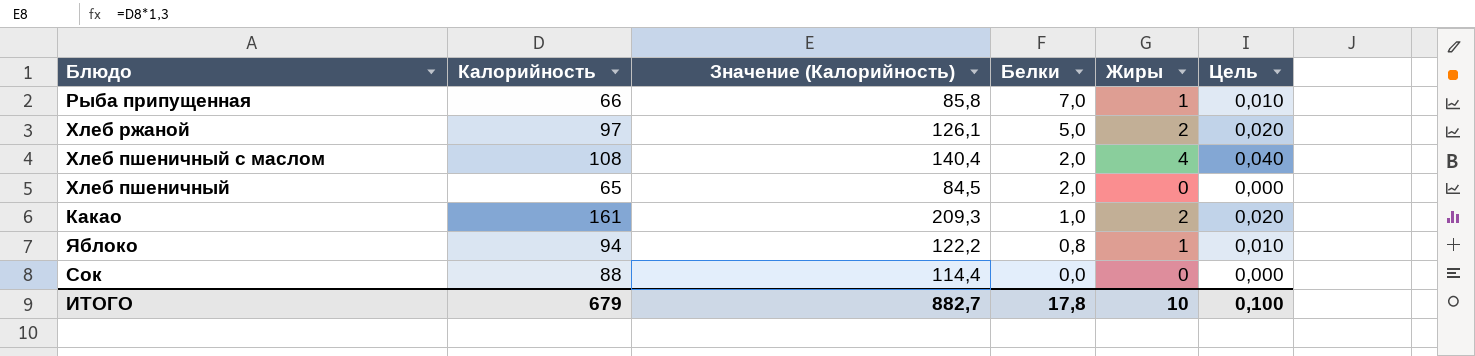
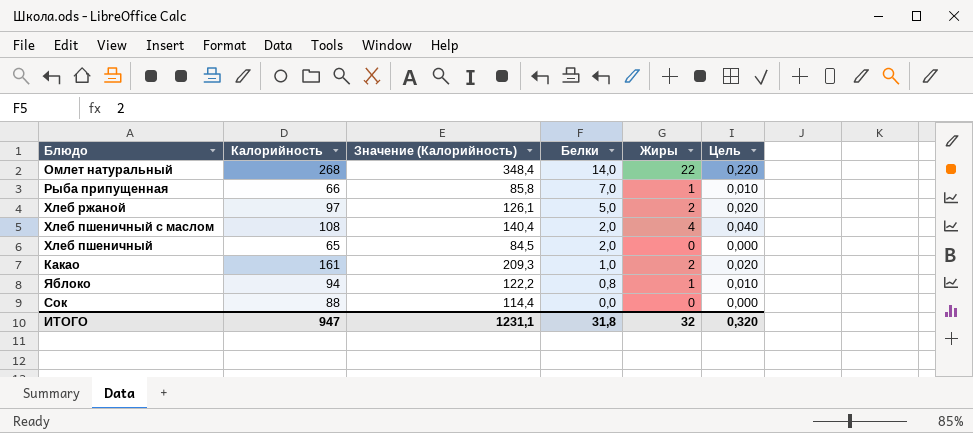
row Омлет натуральный: none -> 268 | 348,4 | 14,0 | 22 | 0,220
ИТОГО | Калорийность: 679 -> 947
ИТОГО | Значение (Калорийность): 882,7 -> 1231,1
ИТОГО | Белки: 17,8 -> 31,8
ИТОГО | Жиры: 10 -> 32
ИТОГО | Цель: 0,100 -> 0,320

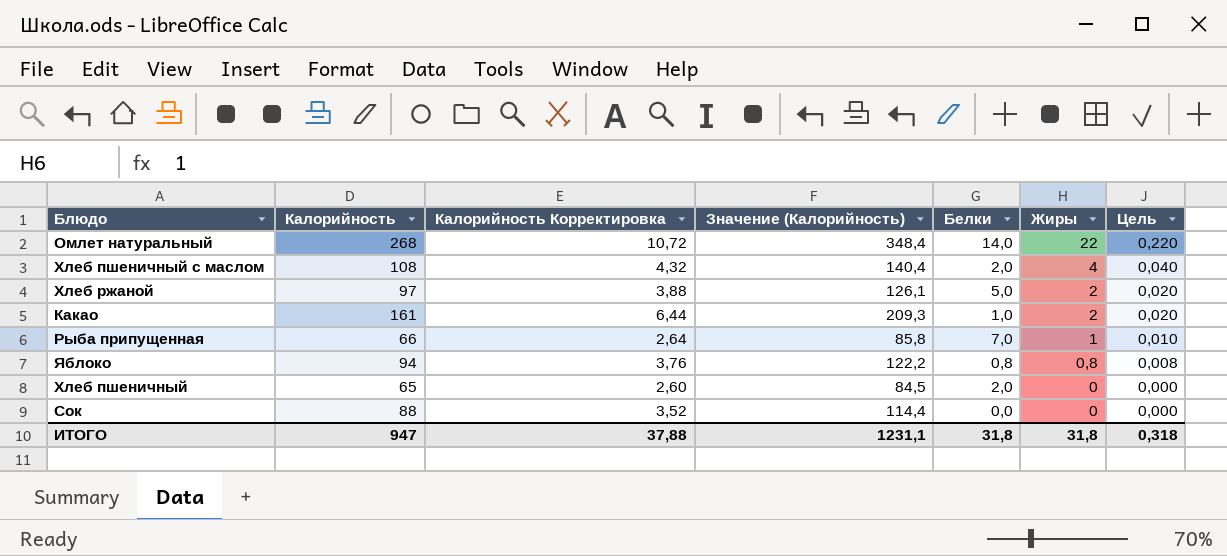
row order: Белки descending -> Жиры descending
column Калорийность Корректировка | formula: none -> [Калорийность] * 0,04
Яблоко | Жиры: 1 -> 0,8
Яблоко | Цель: 0,010 -> 0,008
ИТОГО | Жиры: 32 -> 31,8
ИТОГО | Цель: 0,320 -> 0,318

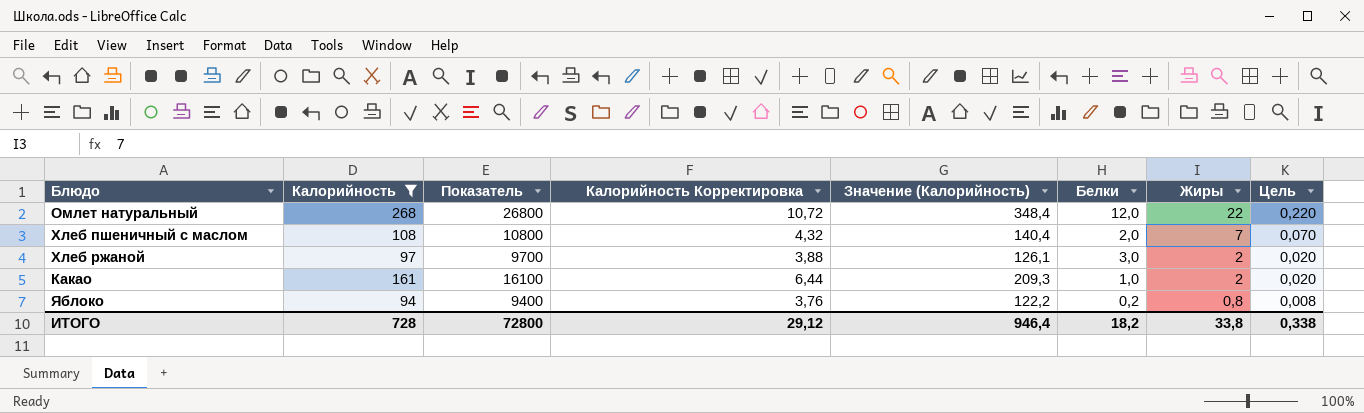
filter: none -> Калорийность >= 94
column Показатель | formula: none -> [Калорийность] * 100
Омлет натуральный | Белки: 14,0 -> 12,0
Хлеб пшеничный с маслом | Жиры: 4 -> 7
Хлеб пшеничный с маслом | Цель: 0,040 -> 0,070
Хлеб ржаной | Белки: 5,0 -> 3,0
Яблоко | Белки: 0,8 -> 0,2
ИТОГО | Калорийность: 947 -> 728
ИТОГО | Калорийность Корректировка: 37,88 -> 29,12
ИТОГО | Значение (Калорийность): 1231,1 -> 946,4
ИТОГО | Белки: 31,8 -> 18,2
ИТОГО | Жиры: 31,8 -> 33,8
ИТОГО | Цель: 0,318 -> 0,338

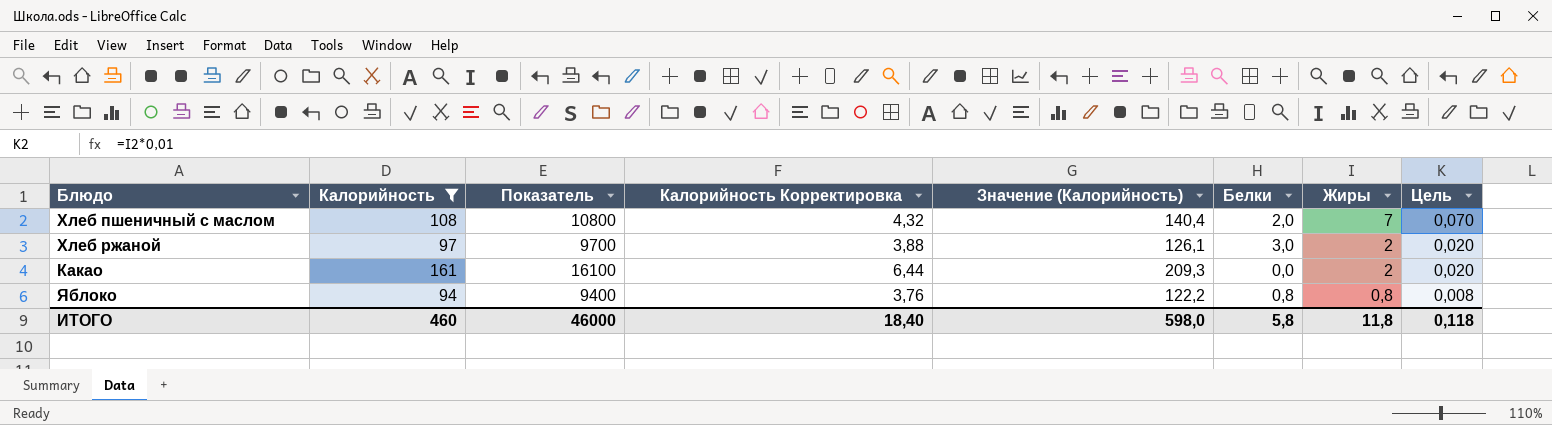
row Омлет натуральный: 268 | 26800 | 10,72 | 348,4 | 12,0 | 22 | 0,220 -> none
Какао | Белки: 1,0 -> 0,0
Яблоко | Белки: 0,2 -> 0,8
ИТОГО | Калорийность: 728 -> 460
ИТОГО | Показатель: 72800 -> 46000
ИТОГО | Калорийность Корректировка: 29,12 -> 18,40
ИТОГО | Значение (Калорийность): 946,4 -> 598,0
ИТОГО | Белки: 18,2 -> 5,8
ИТОГО | Жиры: 33,8 -> 11,8
ИТОГО | Цель: 0,338 -> 0,118

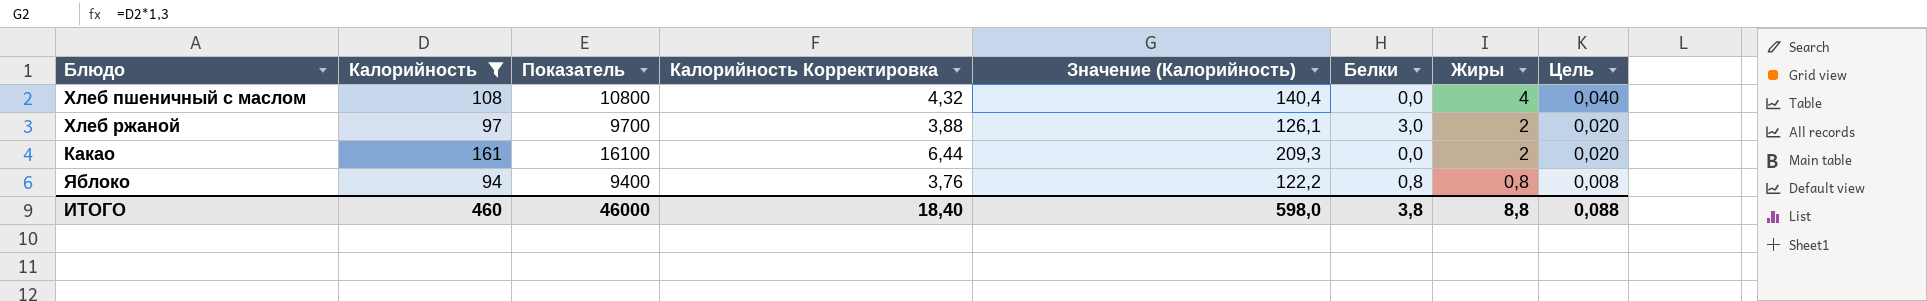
Хлеб пшеничный с маслом | Белки: 2,0 -> 0,0
Хлеб пшеничный с маслом | Жиры: 7 -> 4
Хлеб пшеничный с маслом | Цель: 0,070 -> 0,040
ИТОГО | Белки: 5,8 -> 3,8
ИТОГО | Жиры: 11,8 -> 8,8
ИТОГО | Цель: 0,118 -> 0,088

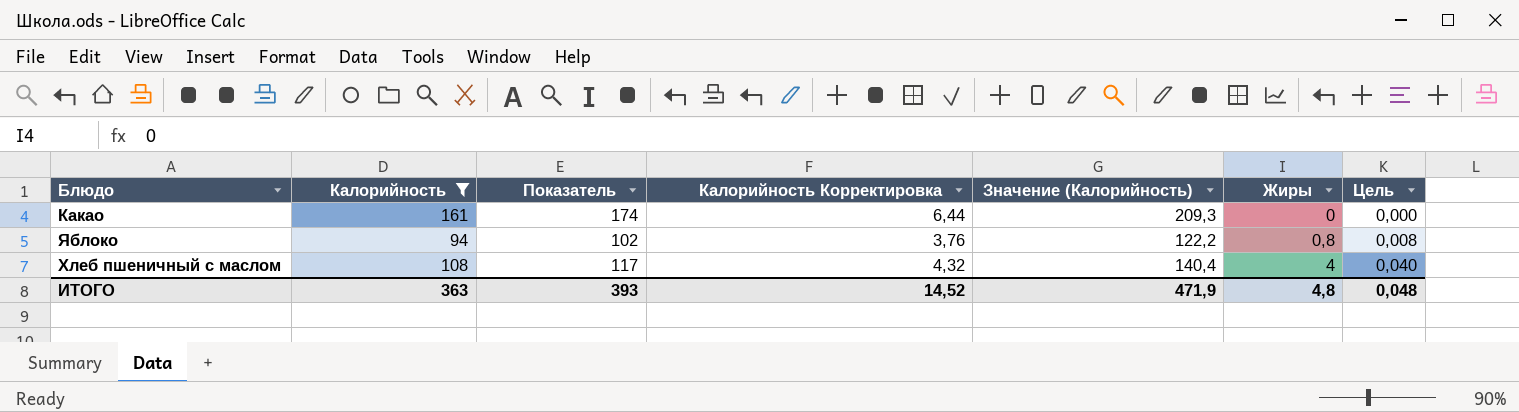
row order: Жиры descending -> Жиры ascending
column Белки | position: 6 -> none
column Показатель | formula: [Калорийность] * 100 -> [Калорийность] * 1,08
row Хлеб ржаной: 97 | 9700 | 3,88 | 126,1 | 3,0 | 2 | 0,020 -> none
Какао | Жиры: 2 -> 0
Какао | Цель: 0,020 -> 0,000
ИТОГО | Калорийность: 460 -> 363
ИТОГО | Показатель: 46000 -> 393
ИТОГО | Калорийность Корректировка: 18,40 -> 14,52
ИТОГО | Значение (Калорийность): 598,0 -> 471,9
ИТОГО | Жиры: 8,8 -> 4,8
ИТОГО | Цель: 0,088 -> 0,048

